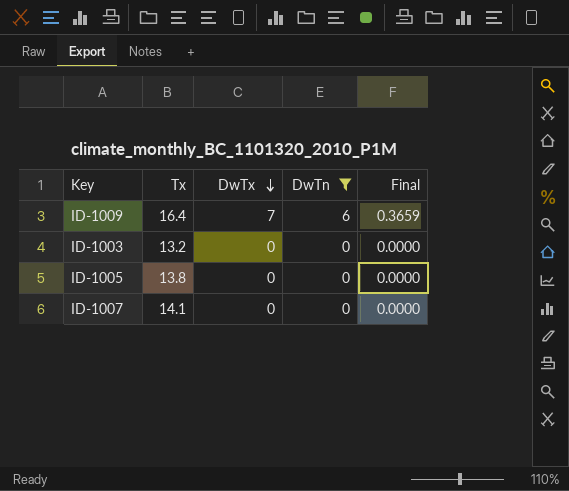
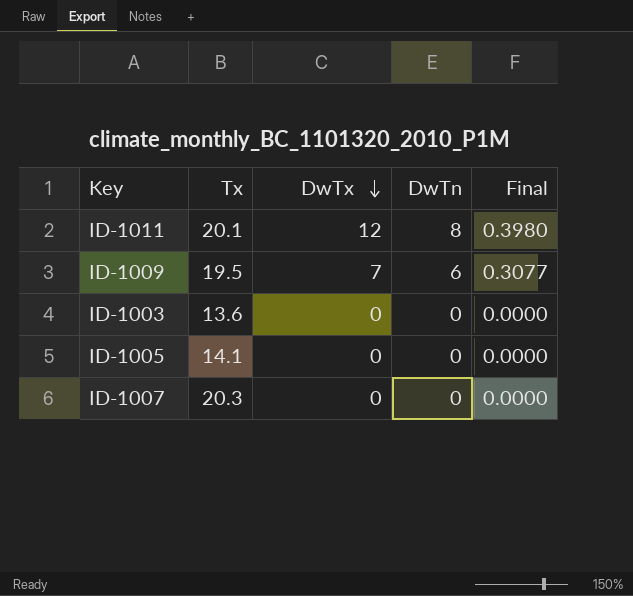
filter: DwTn != 8 -> none
ID-1009 | Tx: 16.4 -> 19.5
ID-1009 | Final: 0.3659 -> 0.3077
ID-1003 | Tx: 13.2 -> 13.6
ID-1005 | Tx: 13.8 -> 14.1
ID-1007 | Tx: 14.1 -> 20.3

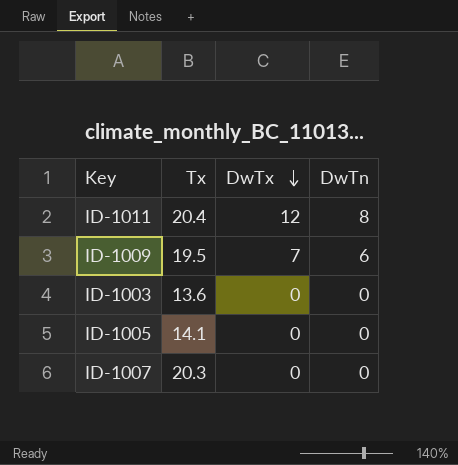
column Final | formula: [DwTn] / [Tx] -> none
ID-1011 | Tx: 20.1 -> 20.4

